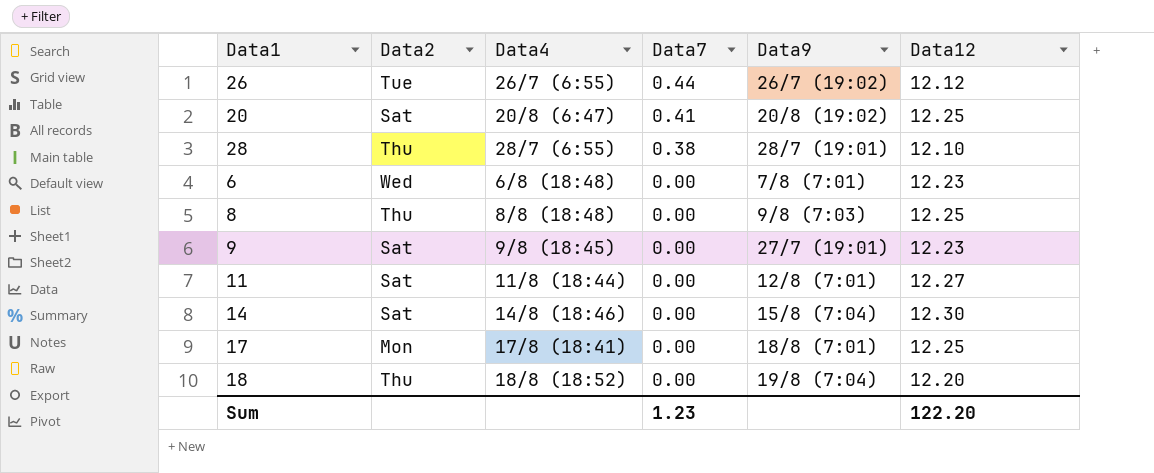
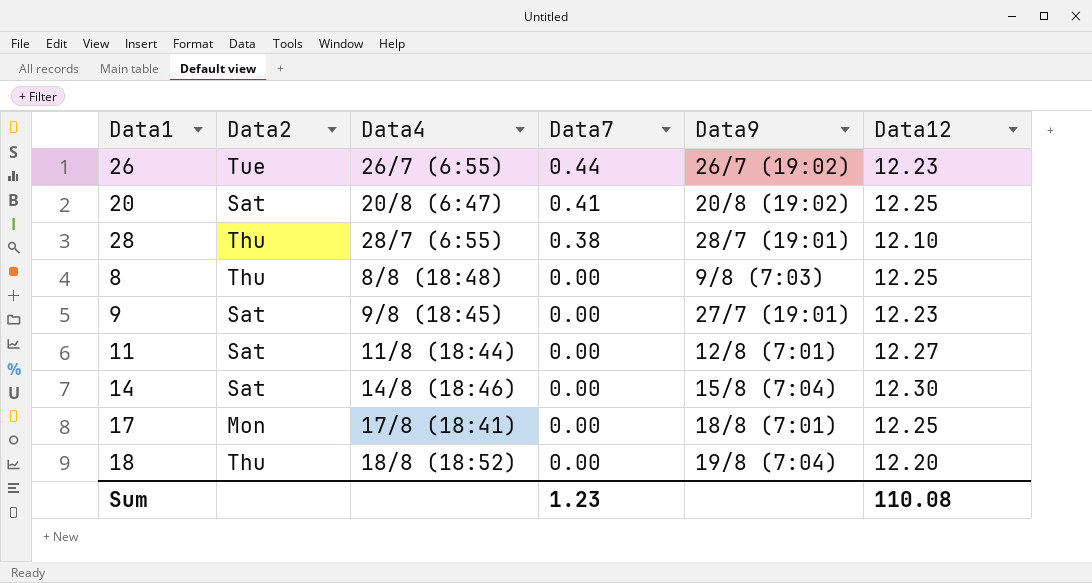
row 6: Wed | 6/8 (18:48) | 0.00 | 7/8 (7:01) | 12.23 -> none
26 | Data12: 12.12 -> 12.23
Sum | Data12: 122.20 -> 110.08

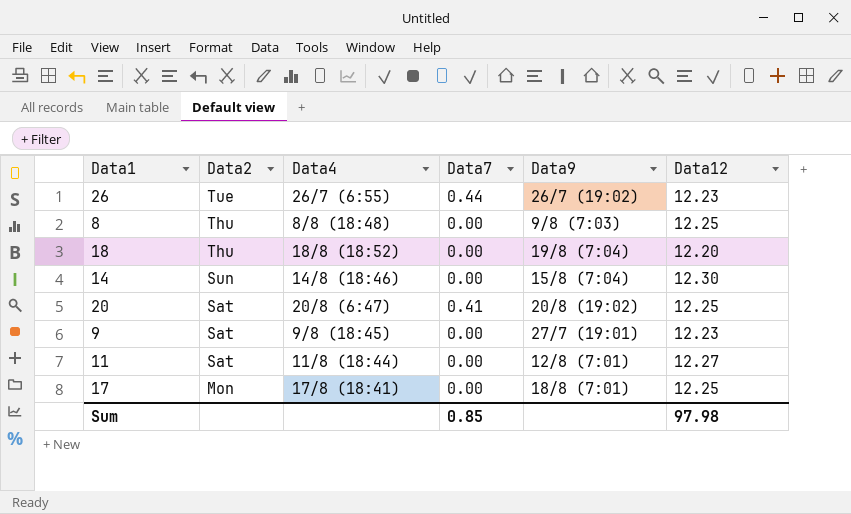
row order: Data7 descending -> Data2 descending
row 28: Thu | 28/7 (6:55) | 0.38 | 28/7 (19:01) | 12.10 -> none
14 | Data2: Sat -> Sun
Sum | Data7: 1.23 -> 0.85
Sum | Data12: 110.08 -> 97.98

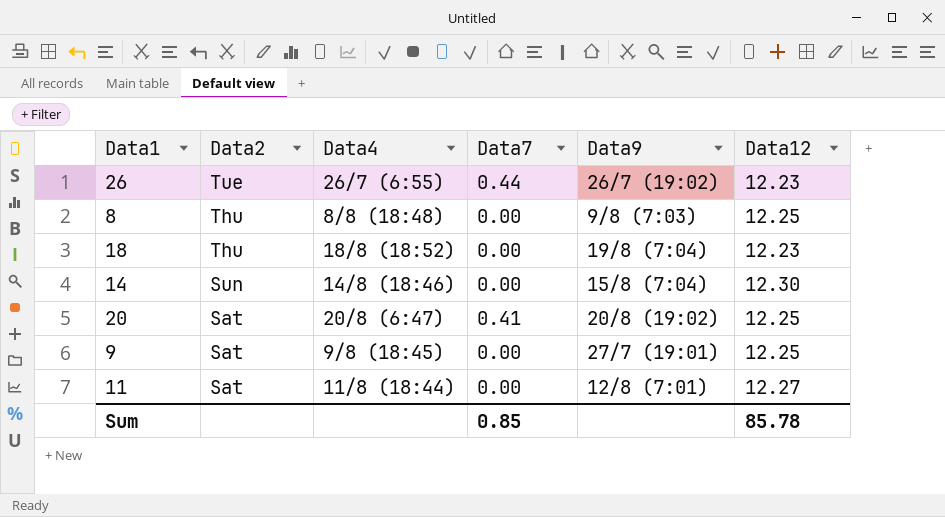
row 17: Mon | 17/8 (18:41) | 0.00 | 18/8 (7:01) | 12.25 -> none
18 | Data12: 12.20 -> 12.23
9 | Data12: 12.23 -> 12.25
Sum | Data12: 97.98 -> 85.78

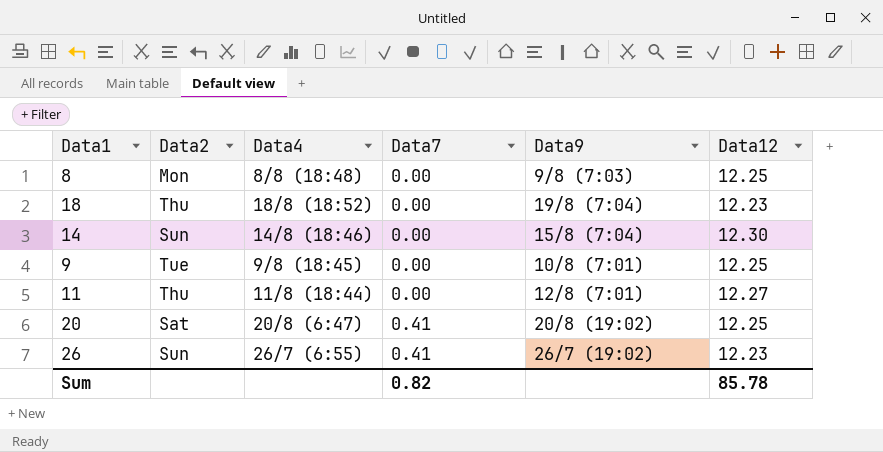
row order: Data2 descending -> Data7 ascending
8 | Data2: Thu -> Mon
9 | Data2: Sat -> Tue
9 | Data9: 27/7 (19:01) -> 10/8 (7:01)
11 | Data2: Sat -> Thu
26 | Data2: Tue -> Sun
26 | Data7: 0.44 -> 0.41
Sum | Data7: 0.85 -> 0.82

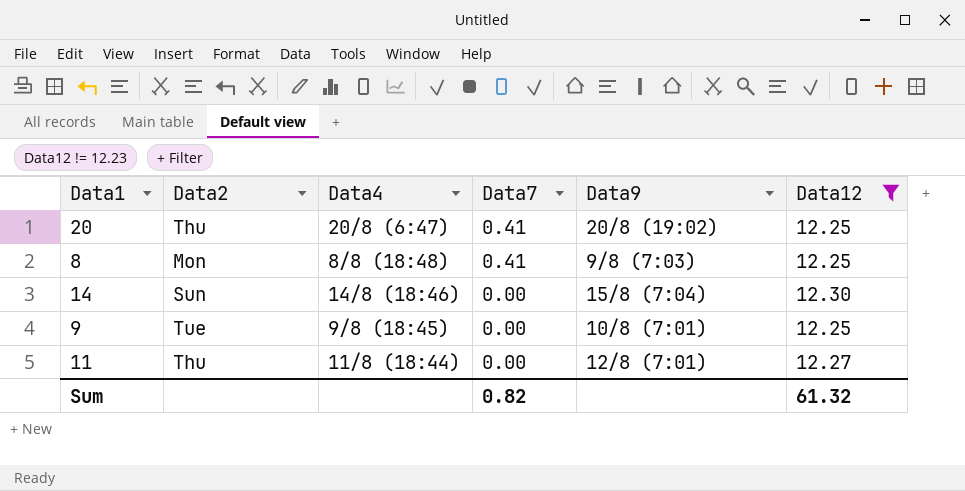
filter: none -> Data12 != 12.23
row order: Data7 ascending -> Data7 descending
20 | Data2: Sat -> Thu
8 | Data7: 0.00 -> 0.41
Sum | Data12: 85.78 -> 61.32

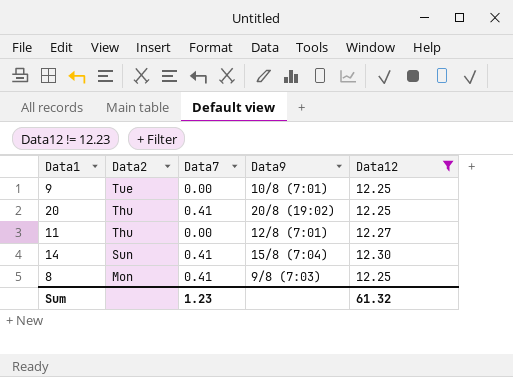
row order: Data7 descending -> Data2 descending
column Data4 | position: 3 -> none
14 | Data7: 0.00 -> 0.41
Sum | Data7: 0.82 -> 1.23

